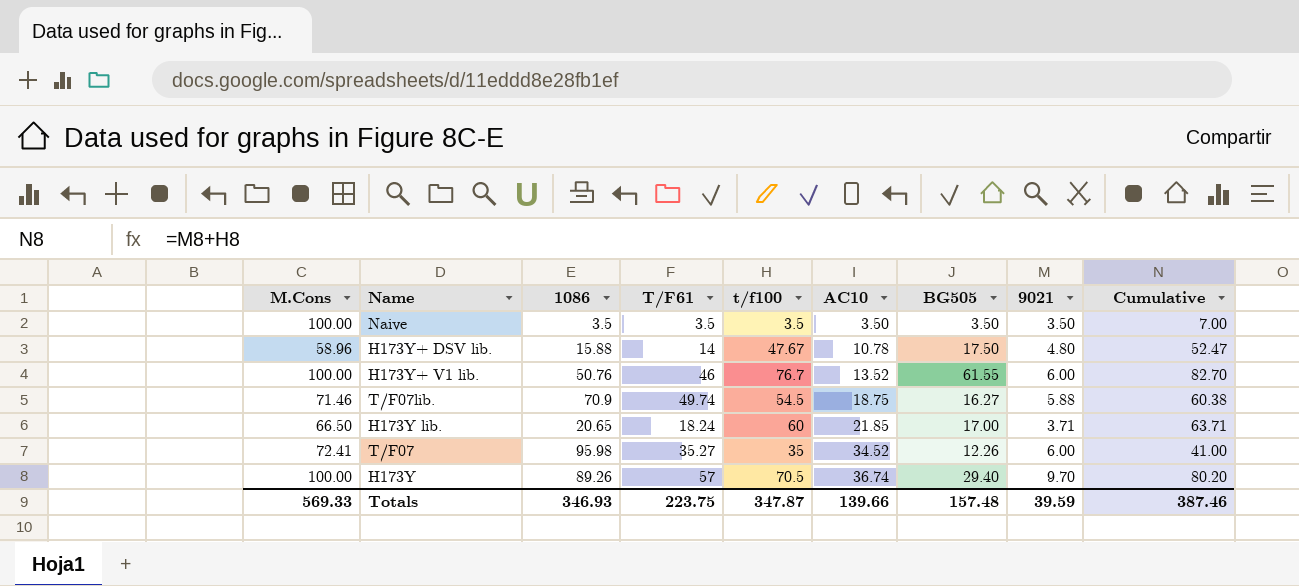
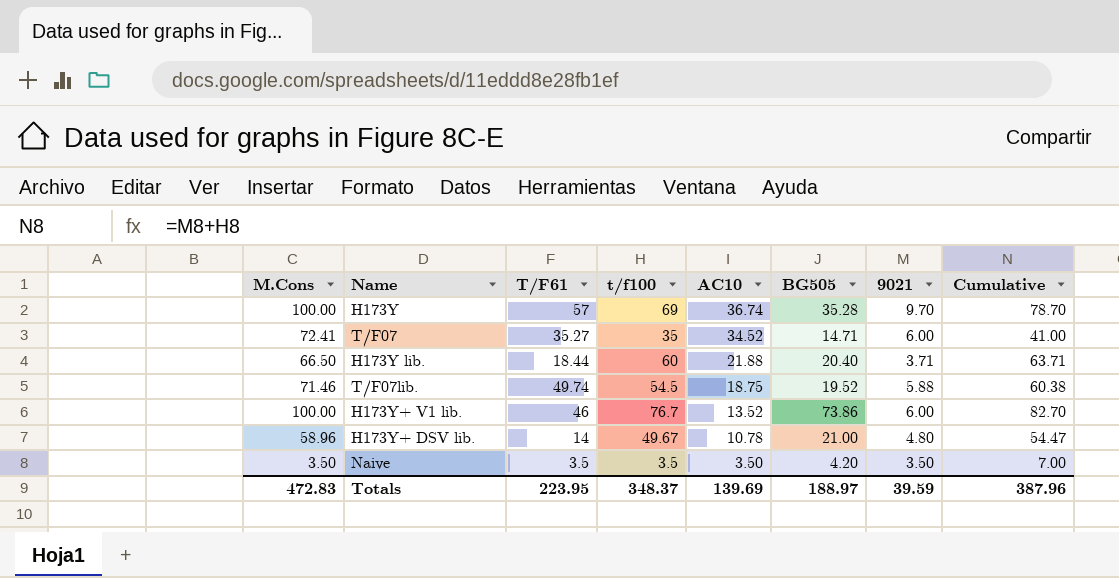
row order: AC10 ascending -> AC10 descending
column 1086 | position: 3 -> none
H173Y | t/f100: 70.5 -> 69
H173Y | BG505: 29.40 -> 35.28
H173Y | Cumulative: 80.20 -> 78.70
T/F07 | BG505: 12.26 -> 14.71
H173Y lib. | T/F61: 18.24 -> 18.44
H173Y lib. | AC10: 21.85 -> 21.88
H173Y lib. | BG505: 17.00 -> 20.40
T/F07lib. | BG505: 16.27 -> 19.52
H173Y+ V1 lib. | BG505: 61.55 -> 73.86
H173Y+ DSV lib. | t/f100: 47.67 -> 49.67
H173Y+ DSV lib. | BG505: 17.50 -> 21.00
H173Y+ DSV lib. | Cumulative: 52.47 -> 54.47
Naive | M.Cons: 100.00 -> 3.50
Naive | BG505: 3.50 -> 4.20
Totals | M.Cons: 569.33 -> 472.83
Totals | T/F61: 223.75 -> 223.95
Totals | t/f100: 347.87 -> 348.37
Totals | AC10: 139.66 -> 139.69
Totals | BG505: 157.48 -> 188.97
Totals | Cumulative: 387.46 -> 387.96

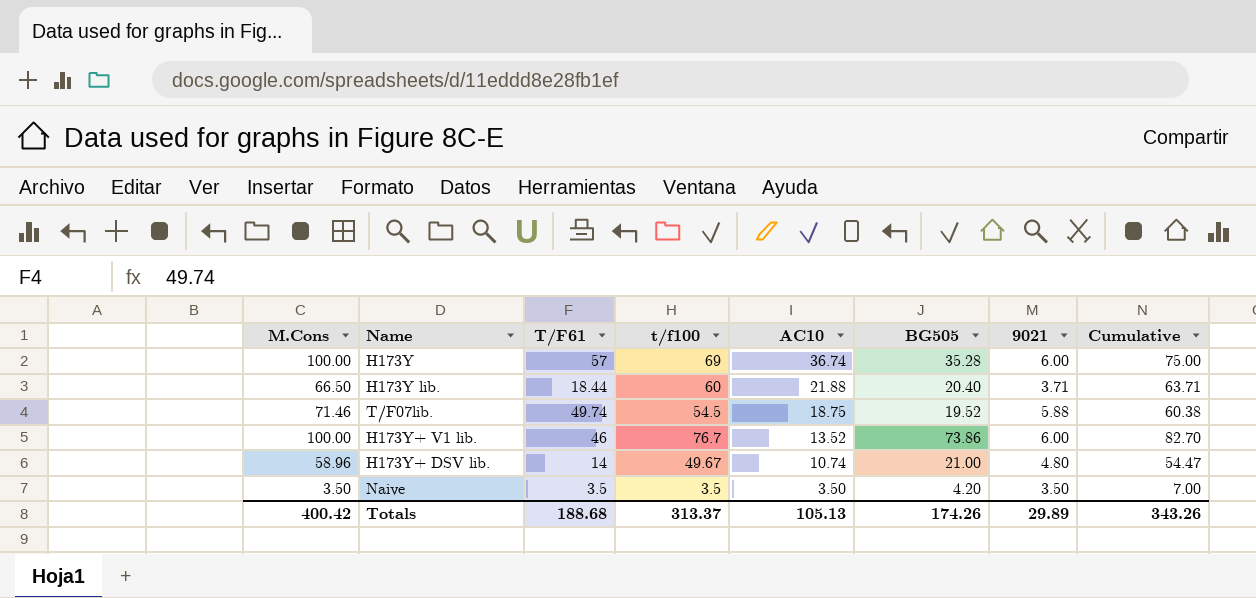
row T/F07: 72.41 | 35.27 | 35 | 34.52 | 14.71 | 6.00 | 41.00 -> none
H173Y | 9021: 9.70 -> 6.00
H173Y | Cumulative: 78.70 -> 75.00
H173Y+ DSV lib. | AC10: 10.78 -> 10.74
Totals | M.Cons: 472.83 -> 400.42
Totals | T/F61: 223.95 -> 188.68
Totals | t/f100: 348.37 -> 313.37
Totals | AC10: 139.69 -> 105.13
Totals | BG505: 188.97 -> 174.26
Totals | 9021: 39.59 -> 29.89
Totals | Cumulative: 387.96 -> 343.26

